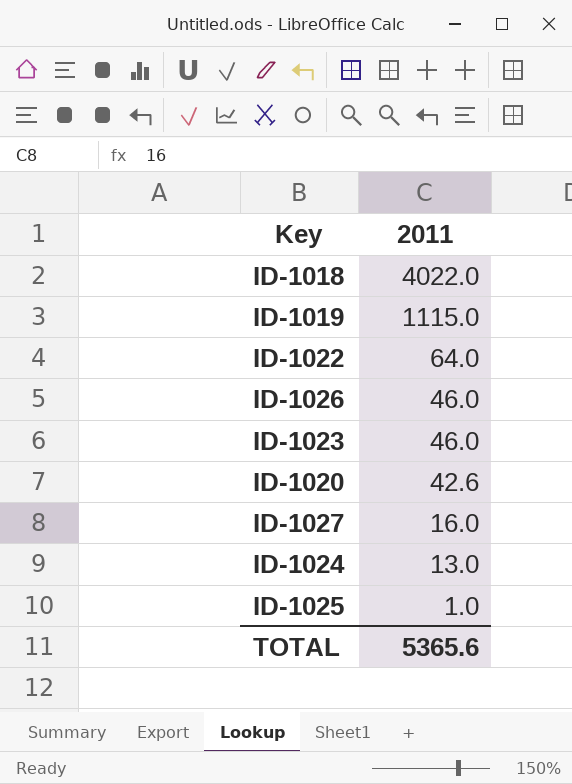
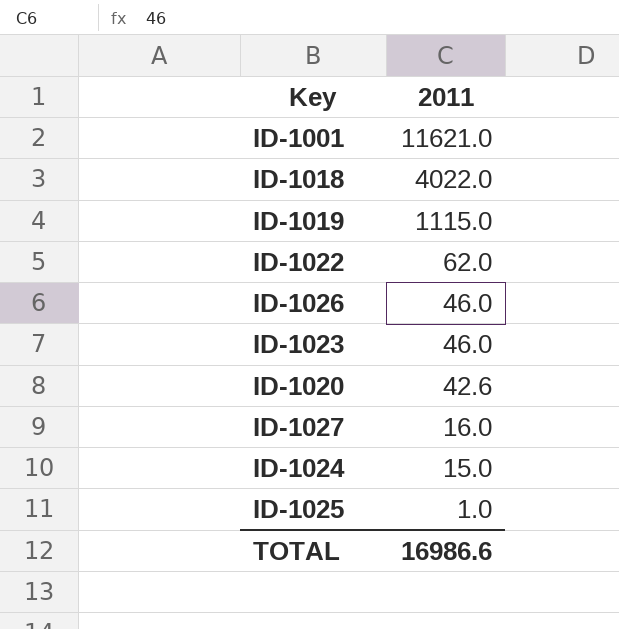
row ID-1001: none -> 11621.0
ID-1022 | 2011: 64.0 -> 62.0
ID-1024 | 2011: 13.0 -> 15.0
TOTAL | 2011: 5365.6 -> 16986.6

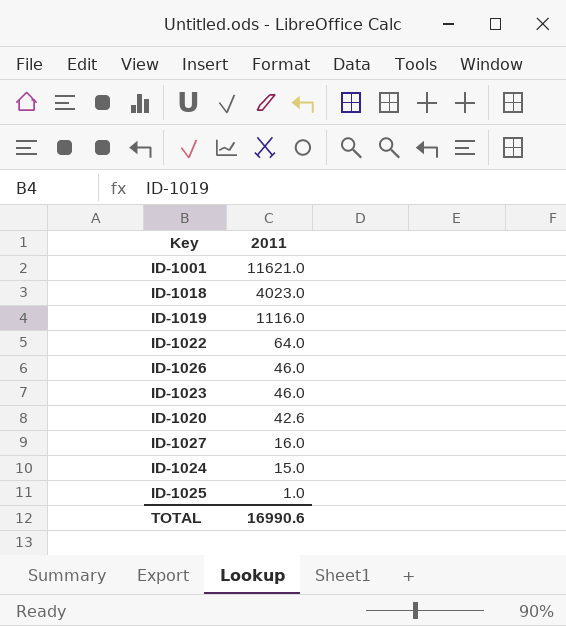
ID-1018 | 2011: 4022.0 -> 4023.0
ID-1019 | 2011: 1115.0 -> 1116.0
ID-1022 | 2011: 62.0 -> 64.0
TOTAL | 2011: 16986.6 -> 16990.6

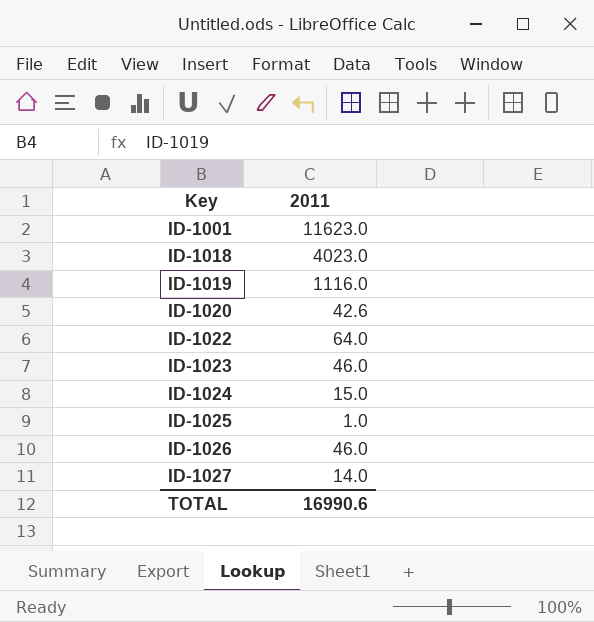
row order: 2011 descending -> Key ascending
ID-1001 | 2011: 11621.0 -> 11623.0
ID-1027 | 2011: 16.0 -> 14.0

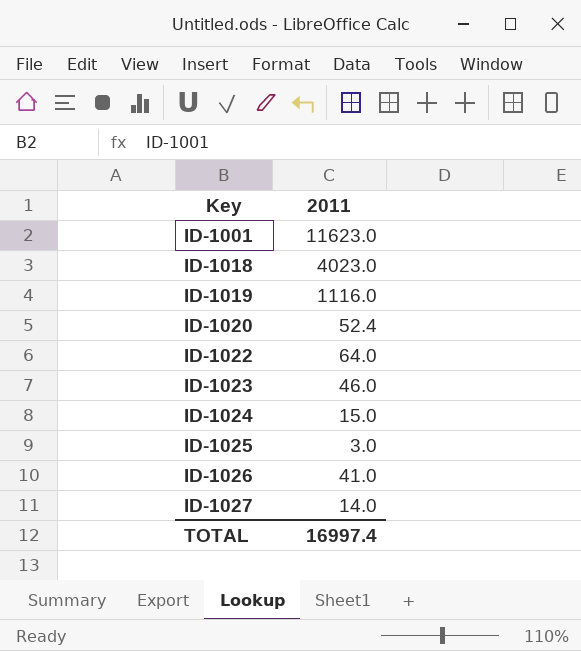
ID-1020 | 2011: 42.6 -> 52.4
ID-1025 | 2011: 1.0 -> 3.0
ID-1026 | 2011: 46.0 -> 41.0
TOTAL | 2011: 16990.6 -> 16997.4

